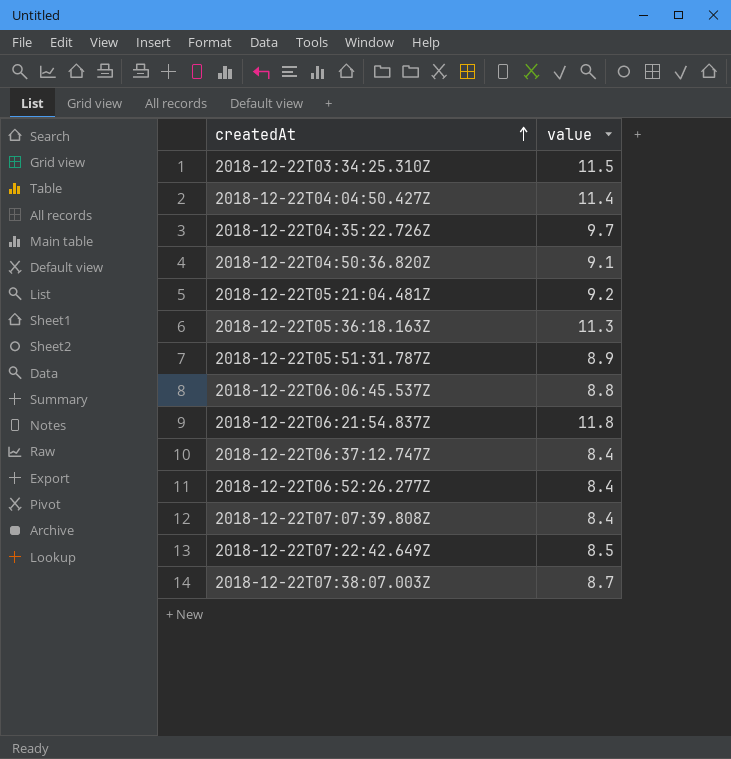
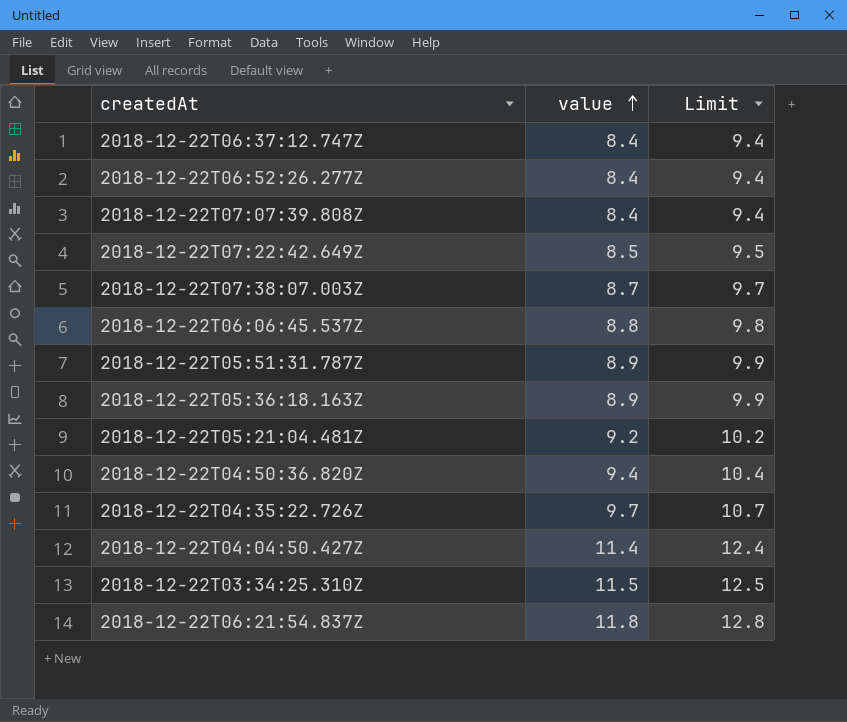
row order: createdAt ascending -> value ascending
column Limit | formula: none -> [value] + 1
2018-12-22T05:36:18.163Z | value: 11.3 -> 8.9
2018-12-22T04:50:36.820Z | value: 9.1 -> 9.4

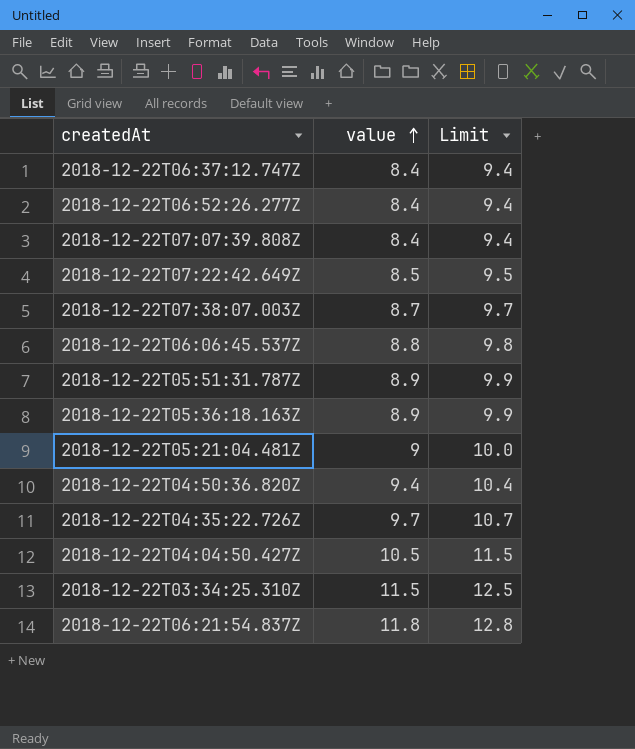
2018-12-22T05:21:04.481Z | value: 9.2 -> 9
2018-12-22T05:21:04.481Z | Limit: 10.2 -> 10.0
2018-12-22T04:04:50.427Z | value: 11.4 -> 10.5
2018-12-22T04:04:50.427Z | Limit: 12.4 -> 11.5

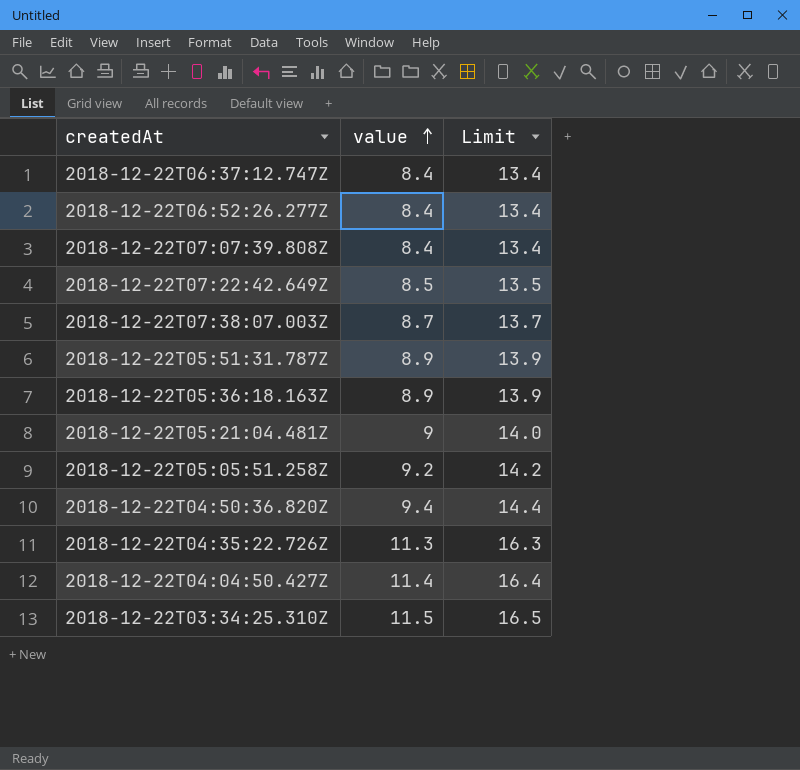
column Limit | formula: [value] + 1 -> [value] + 5
row 2018-12-22T06:06:45.537Z: 8.8 | 9.8 -> none
row 2018-12-22T06:21:54.837Z: 11.8 | 12.8 -> none
row 2018-12-22T05:05:51.258Z: none -> 9.2 | 14.2
2018-12-22T04:35:22.726Z | value: 9.7 -> 11.3
2018-12-22T04:04:50.427Z | value: 10.5 -> 11.4

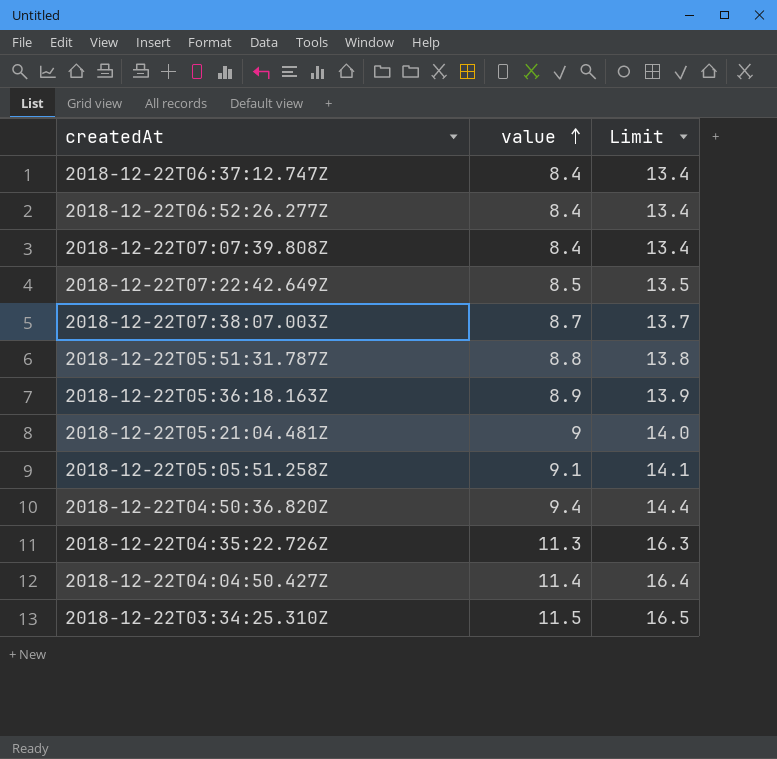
2018-12-22T05:51:31.787Z | value: 8.9 -> 8.8
2018-12-22T05:51:31.787Z | Limit: 13.9 -> 13.8
2018-12-22T05:05:51.258Z | value: 9.2 -> 9.1
2018-12-22T05:05:51.258Z | Limit: 14.2 -> 14.1

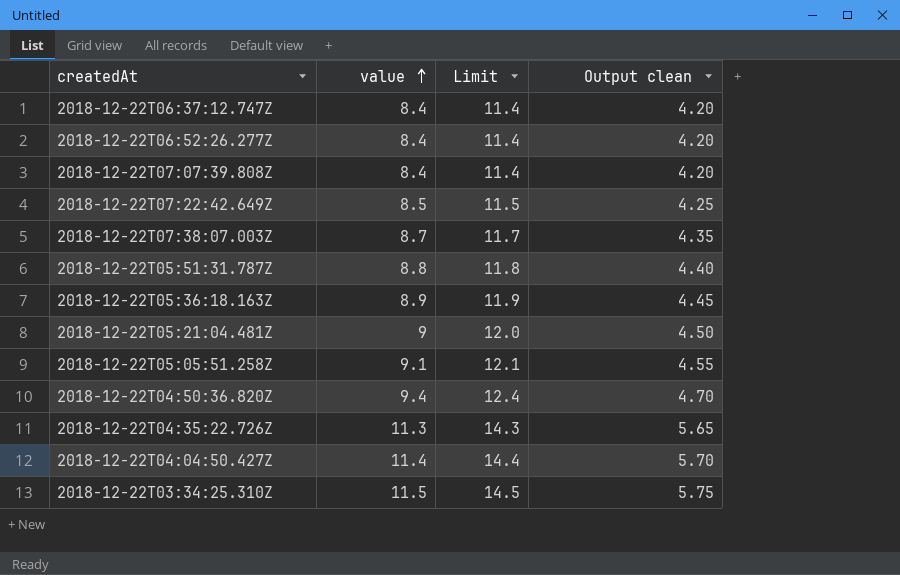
column Limit | formula: [value] + 5 -> [value] + 3
column Output clean | formula: none -> [value] * 0.5

